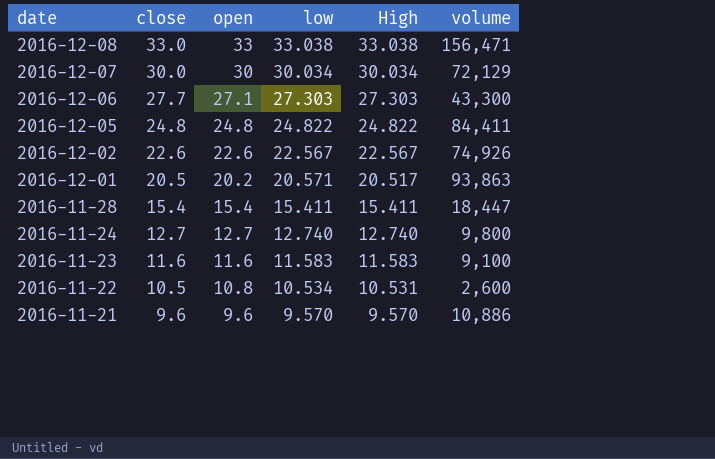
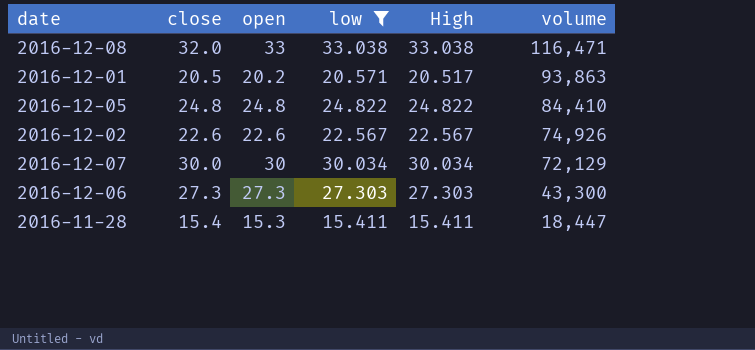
filter: none -> low >= 15.411
row order: date descending -> volume descending
2016-12-08 | close: 33.0 -> 32.0
2016-12-08 | volume: 156,471 -> 116,471
2016-12-05 | volume: 84,411 -> 84,410
2016-12-06 | close: 27.7 -> 27.3
2016-12-06 | open: 27.1 -> 27.3
2016-11-28 | open: 15.4 -> 15.3

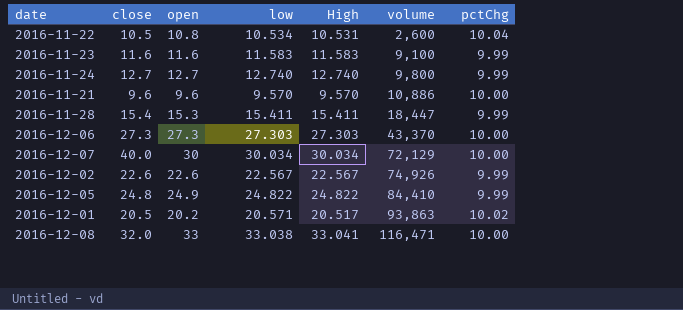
filter: low >= 15.411 -> none
row order: volume descending -> volume ascending
column pctChg | position: none -> 7
2016-12-06 | volume: 43,300 -> 43,370
2016-12-07 | close: 30.0 -> 40.0
2016-12-05 | open: 24.8 -> 24.9
2016-12-08 | High: 33.038 -> 33.041

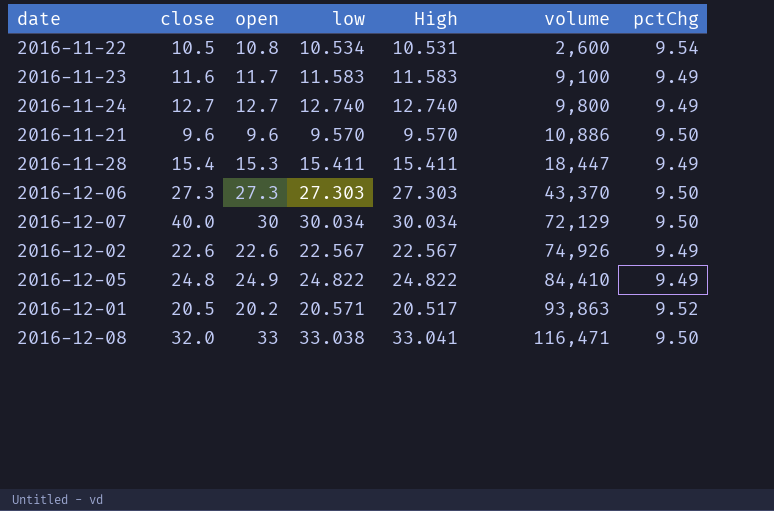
2016-11-22 | pctChg: 10.04 -> 9.54
2016-11-23 | open: 11.6 -> 11.7
2016-11-23 | pctChg: 9.99 -> 9.49
2016-11-24 | pctChg: 9.99 -> 9.49
2016-11-21 | pctChg: 10.00 -> 9.50
2016-11-28 | pctChg: 9.99 -> 9.49
2016-12-06 | pctChg: 10.00 -> 9.50
2016-12-07 | pctChg: 10.00 -> 9.50
2016-12-02 | pctChg: 9.99 -> 9.49
2016-12-05 | pctChg: 9.99 -> 9.49
2016-12-01 | pctChg: 10.02 -> 9.52
2016-12-08 | pctChg: 10.00 -> 9.50

